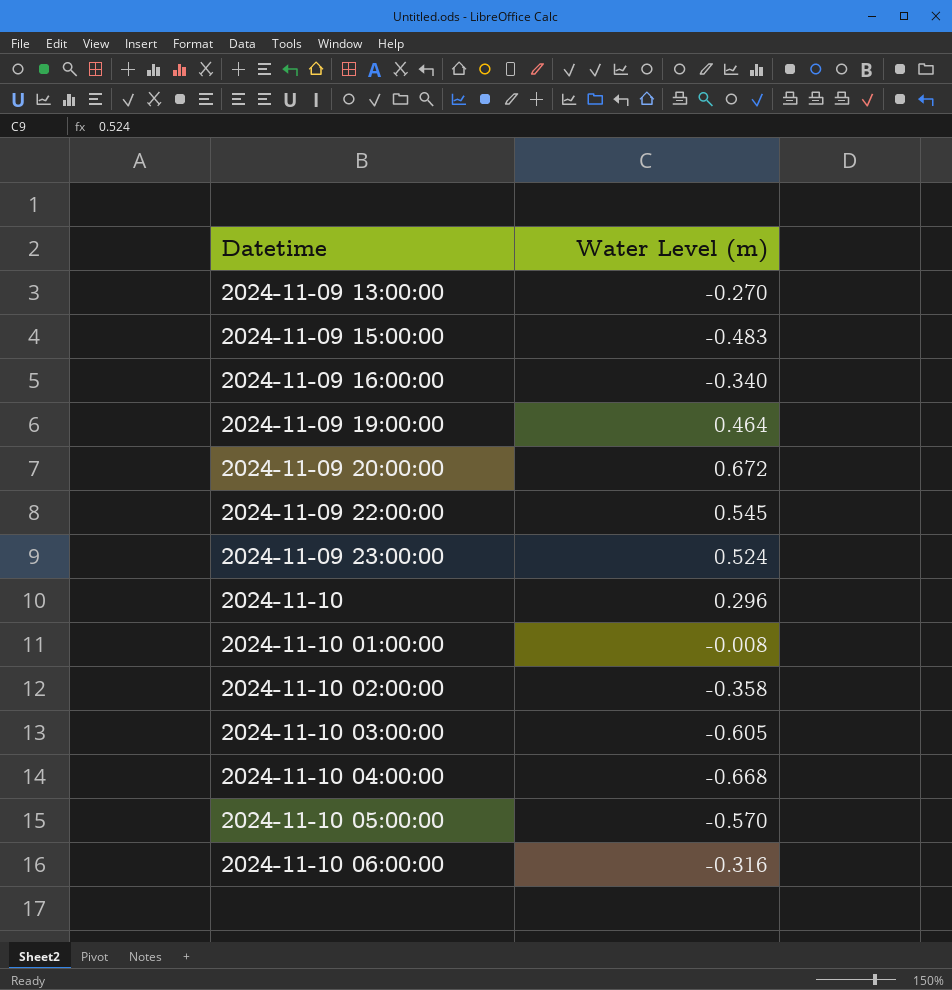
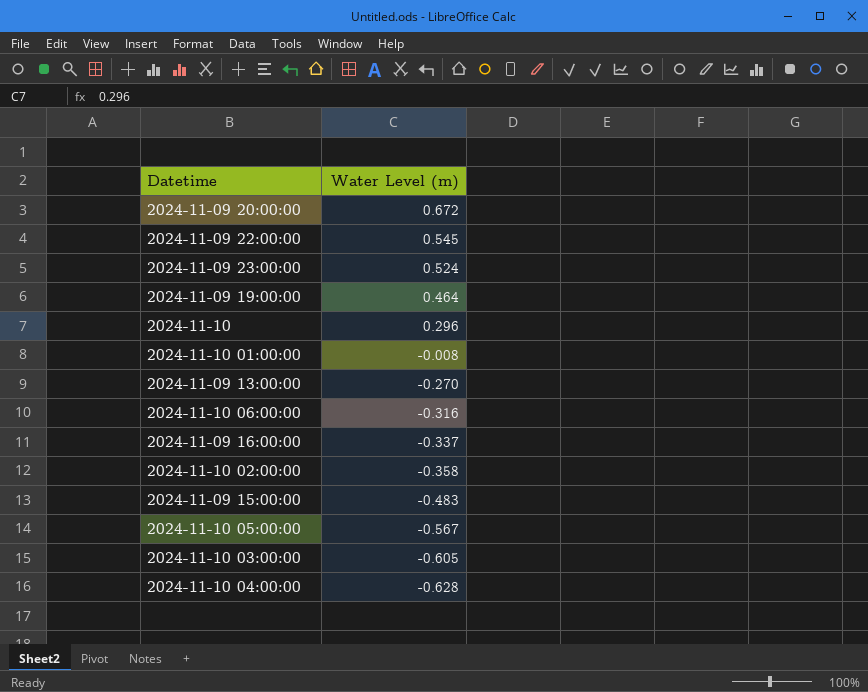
row order: Datetime ascending -> Water Level (m) descending
2024-11-09 16:00:00 | Water Level (m): -0.340 -> -0.337
2024-11-10 05:00:00 | Water Level (m): -0.570 -> -0.567
2024-11-10 04:00:00 | Water Level (m): -0.668 -> -0.628

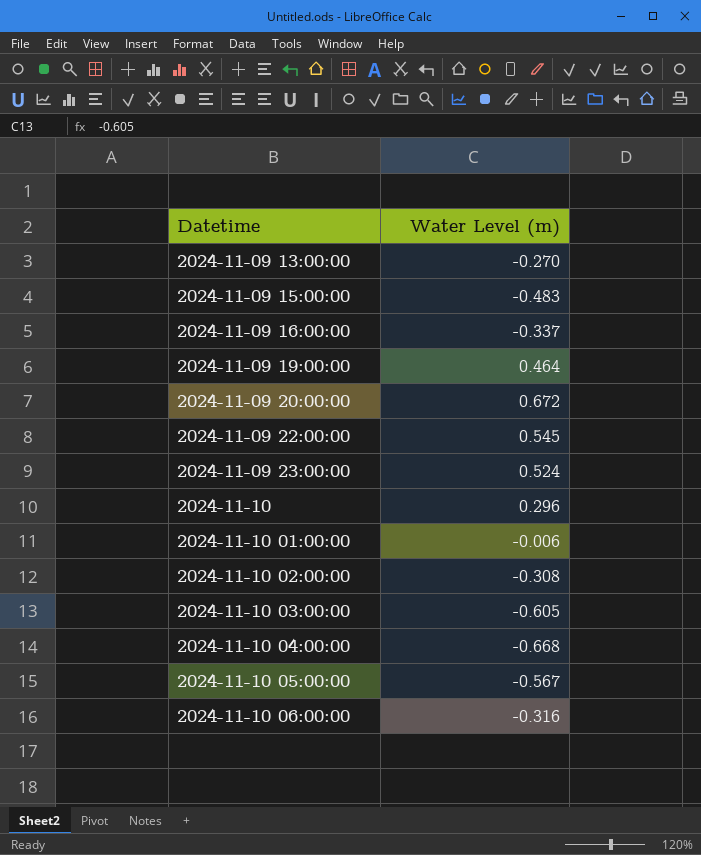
row order: Water Level (m) descending -> Datetime ascending
2024-11-10 01:00:00 | Water Level (m): -0.008 -> -0.006
2024-11-10 02:00:00 | Water Level (m): -0.358 -> -0.308
2024-11-10 04:00:00 | Water Level (m): -0.628 -> -0.668

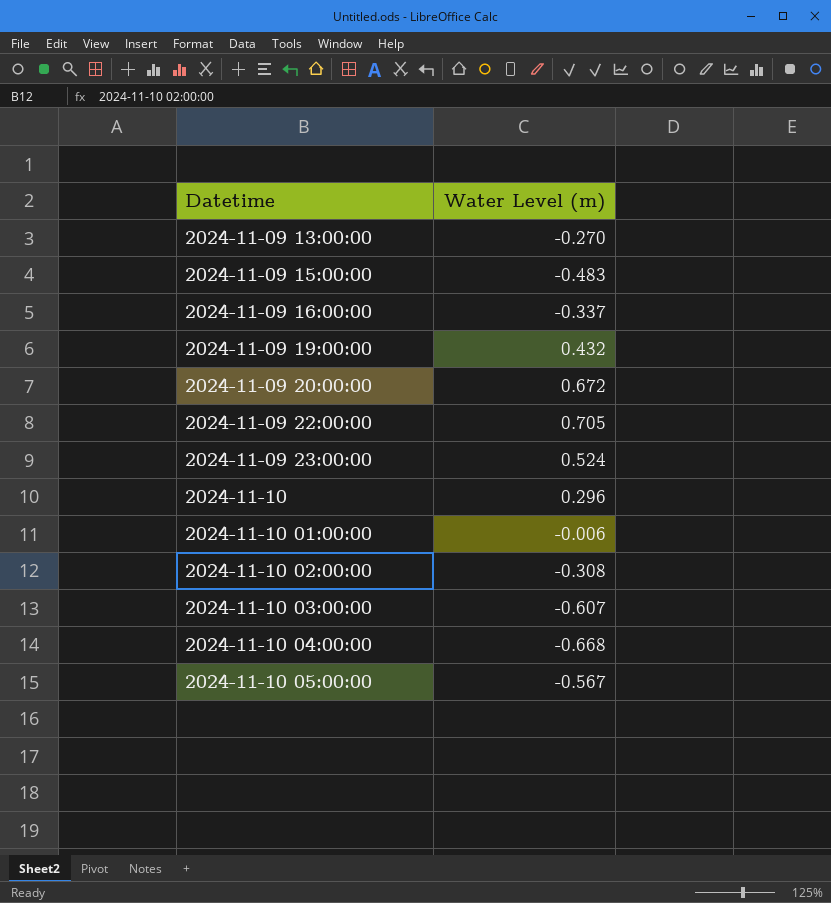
row 2024-11-10 06:00:00: -0.316 -> none
2024-11-09 19:00:00 | Water Level (m): 0.464 -> 0.432
2024-11-09 22:00:00 | Water Level (m): 0.545 -> 0.705
2024-11-10 03:00:00 | Water Level (m): -0.605 -> -0.607

